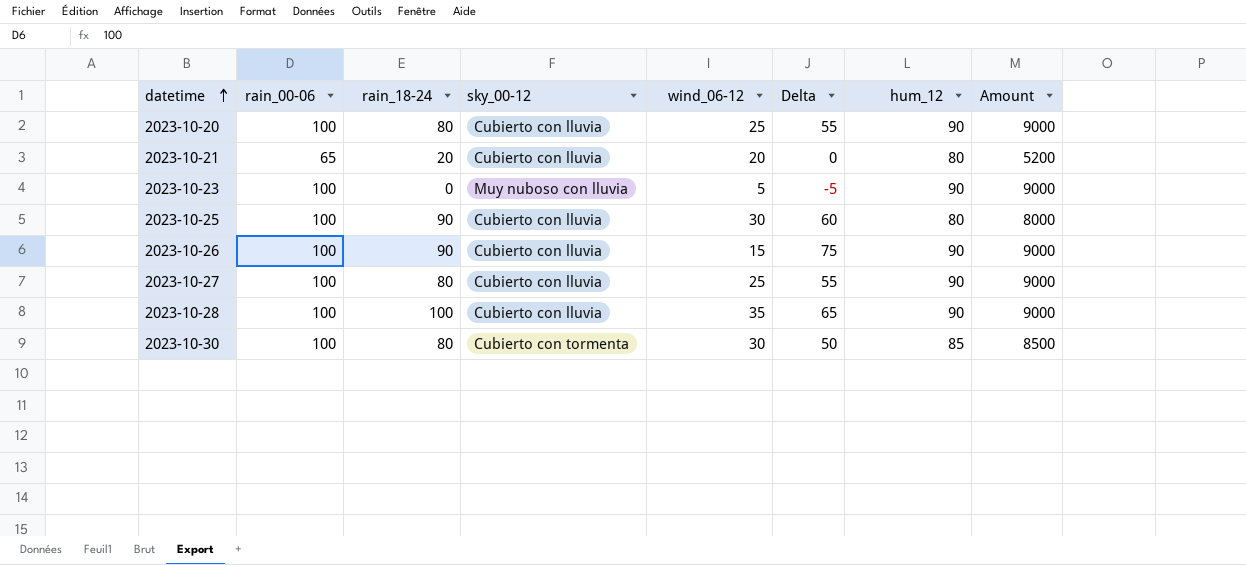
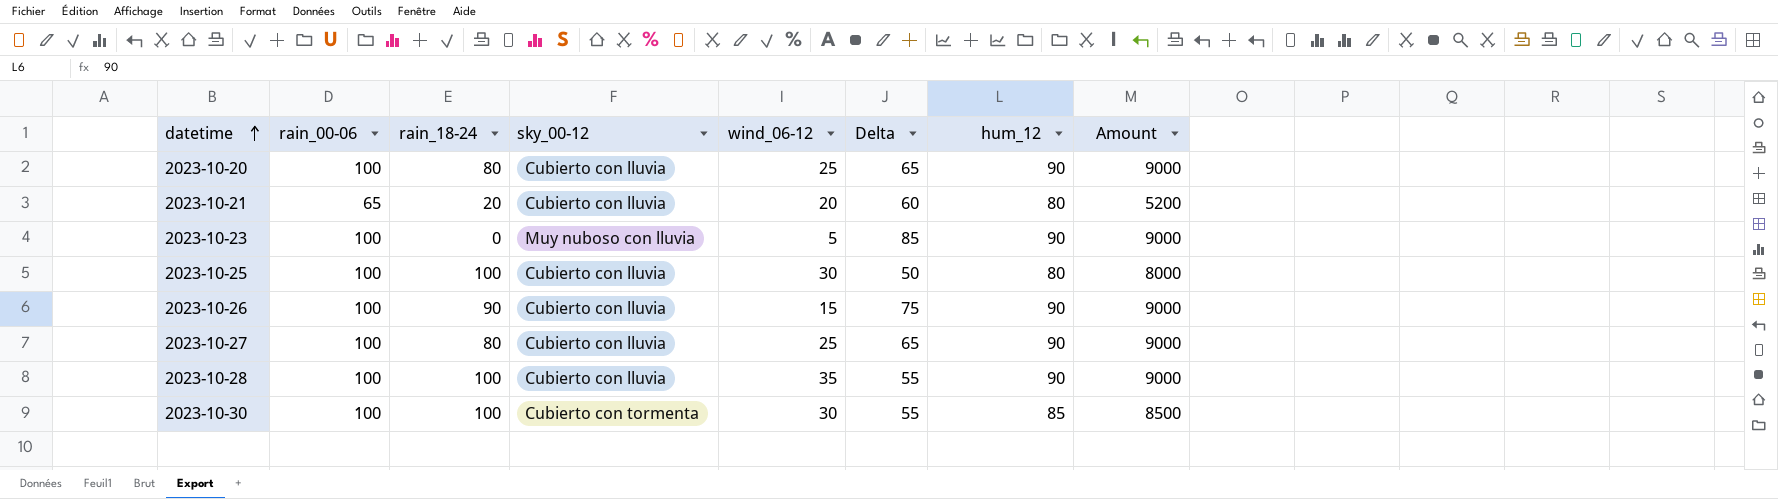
column Delta | formula: [rain_18-24] - [wind_06-12] -> [hum_12] - [wind_06-12]
2023-10-25 | rain_18-24: 90 -> 100
2023-10-30 | rain_18-24: 80 -> 100

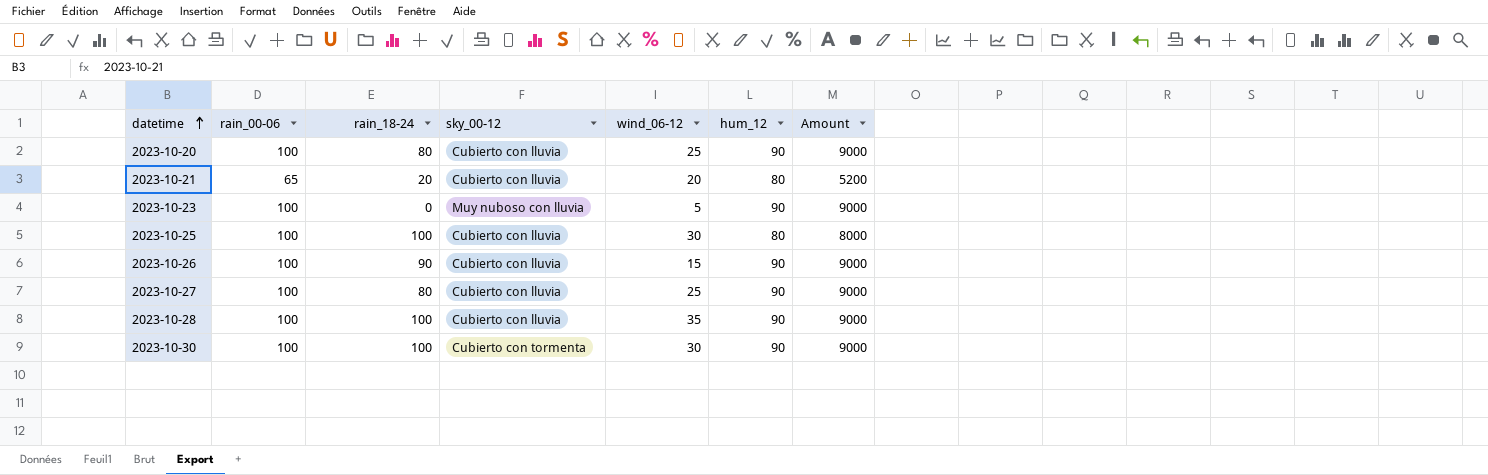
column Delta | formula: [hum_12] - [wind_06-12] -> none
2023-10-30 | hum_12: 85 -> 90
2023-10-30 | Amount: 8500 -> 9000

